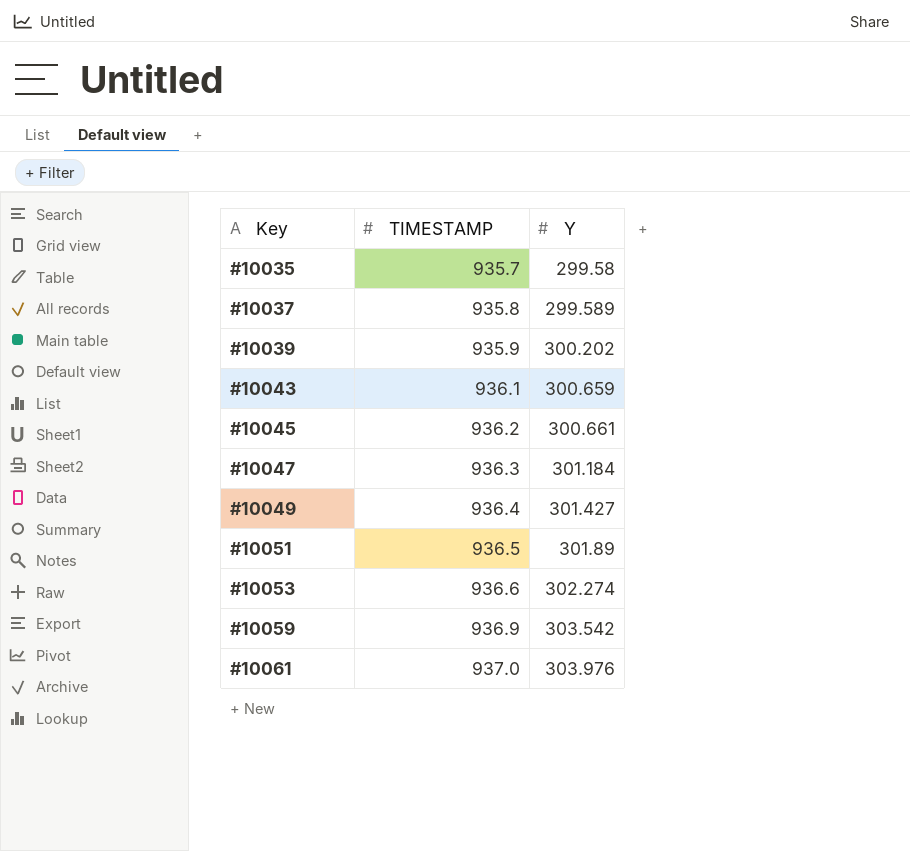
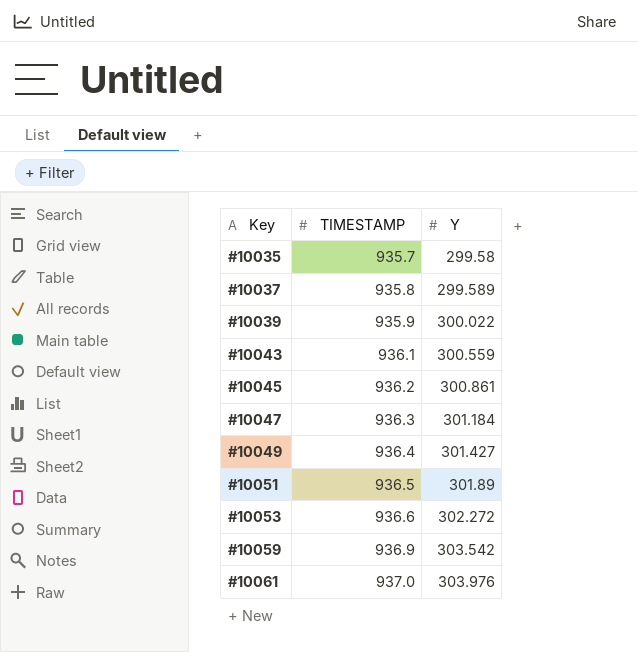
#10039 | Y: 300.202 -> 300.022
#10043 | Y: 300.659 -> 300.559
#10045 | Y: 300.661 -> 300.861
#10053 | Y: 302.274 -> 302.272

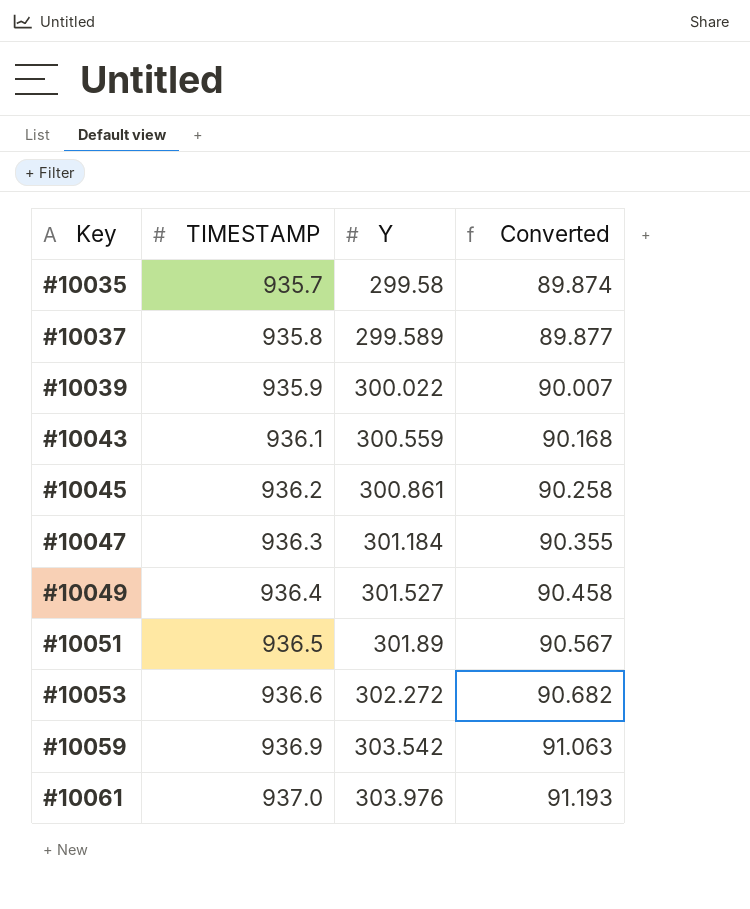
column Converted | formula: none -> [Y] * 0.3
#10049 | Y: 301.427 -> 301.527

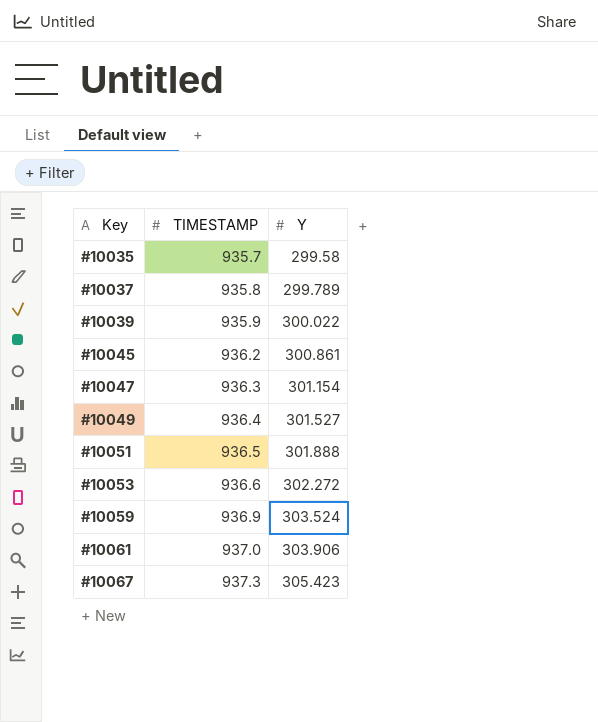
column Converted | formula: [Y] * 0.3 -> none
row #10043: 936.1 | 300.559 | 90.168 -> none
#10037 | Y: 299.589 -> 299.789
#10047 | Y: 301.184 -> 301.154
#10051 | Y: 301.89 -> 301.888
#10059 | Y: 303.542 -> 303.524
#10061 | Y: 303.976 -> 303.906
row #10067: none -> 937.3 | 305.423

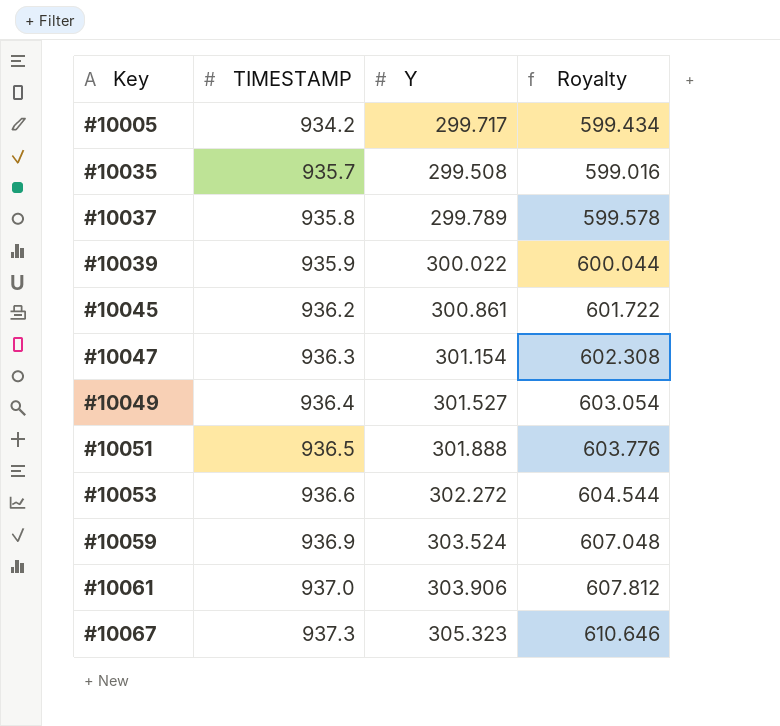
column Royalty | formula: none -> [Y] * 2
row #10005: none -> 934.2 | 299.717 | 599.434
#10035 | Y: 299.58 -> 299.508
#10067 | Y: 305.423 -> 305.323

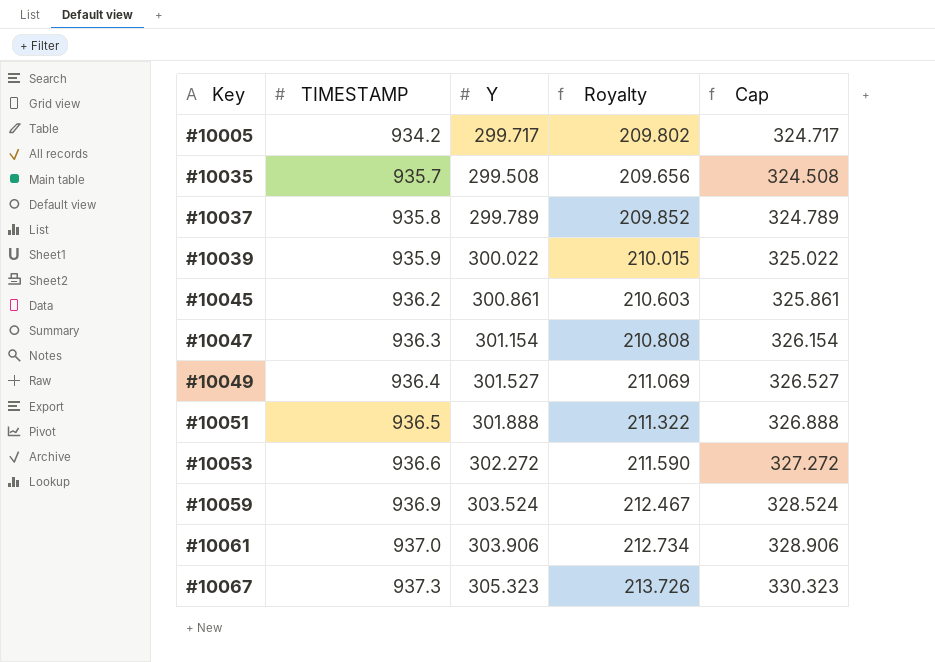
column Royalty | formula: [Y] * 2 -> [Y] * 0.7
column Cap | formula: none -> [Y] + 25

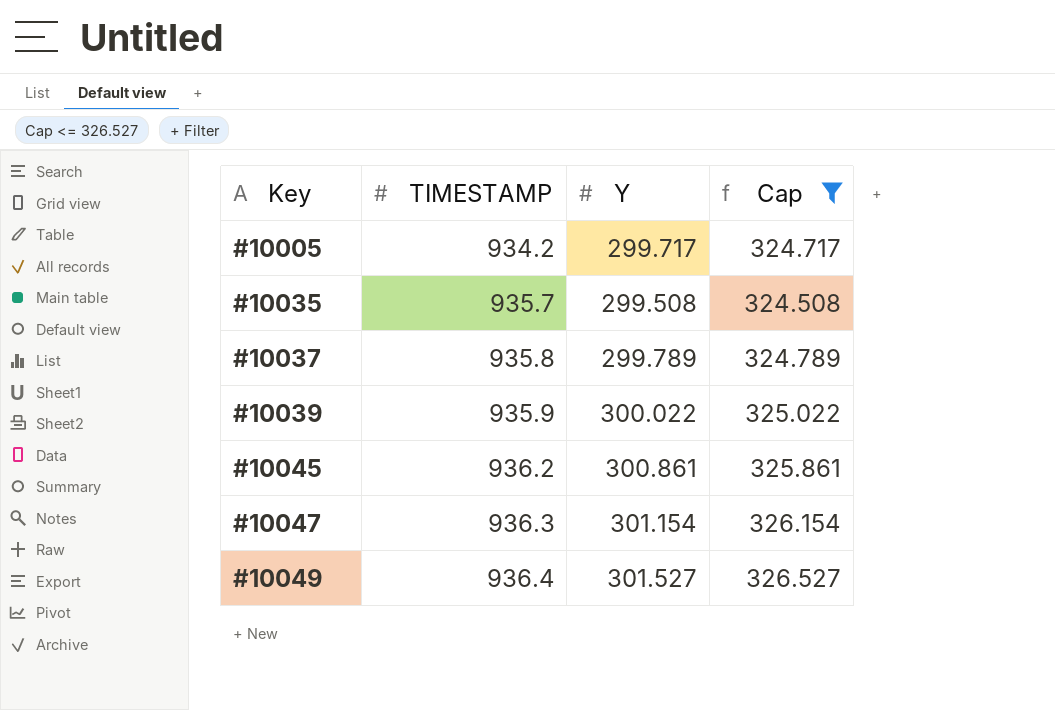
filter: none -> Cap <= 326.527
column Royalty | formula: [Y] * 0.7 -> none

